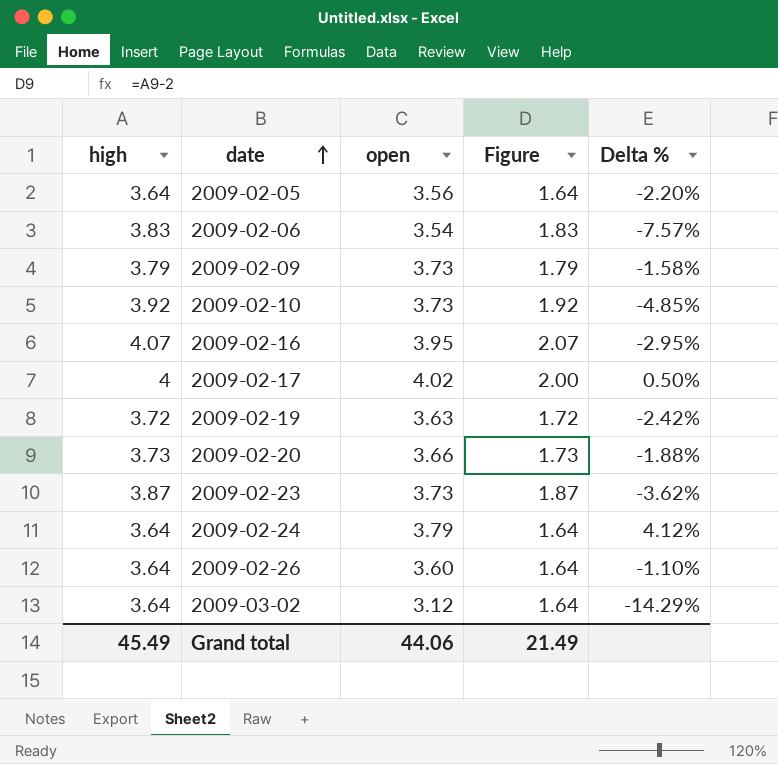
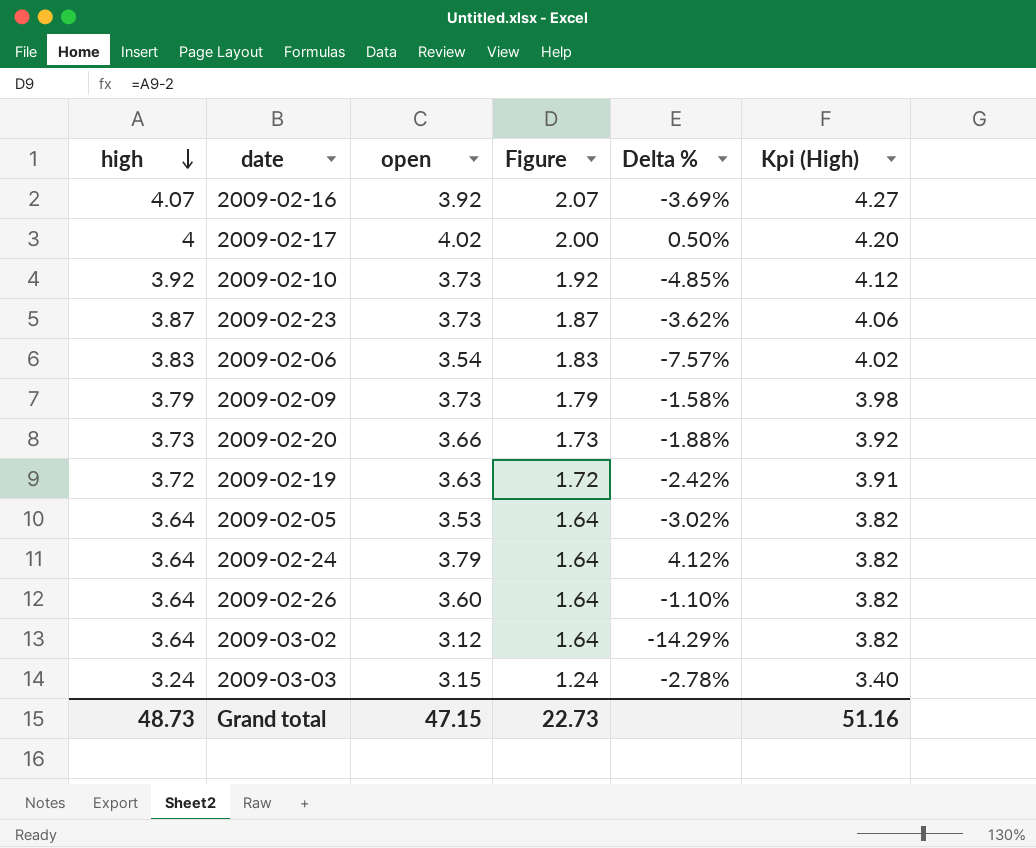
row order: date ascending -> high descending
column Kpi (High) | formula: none -> [high] * 1.05
2009-02-16 | open: 3.95 -> 3.92
2009-02-16 | Delta %: -2.95% -> -3.69%
2009-02-05 | open: 3.56 -> 3.53
2009-02-05 | Delta %: -2.20% -> -3.02%
row 2009-03-03: none -> 3.24 | 3.15 | 1.24 | -2.78% | 3.40
Grand total | high: 45.49 -> 48.73
Grand total | open: 44.06 -> 47.15
Grand total | Figure: 21.49 -> 22.73

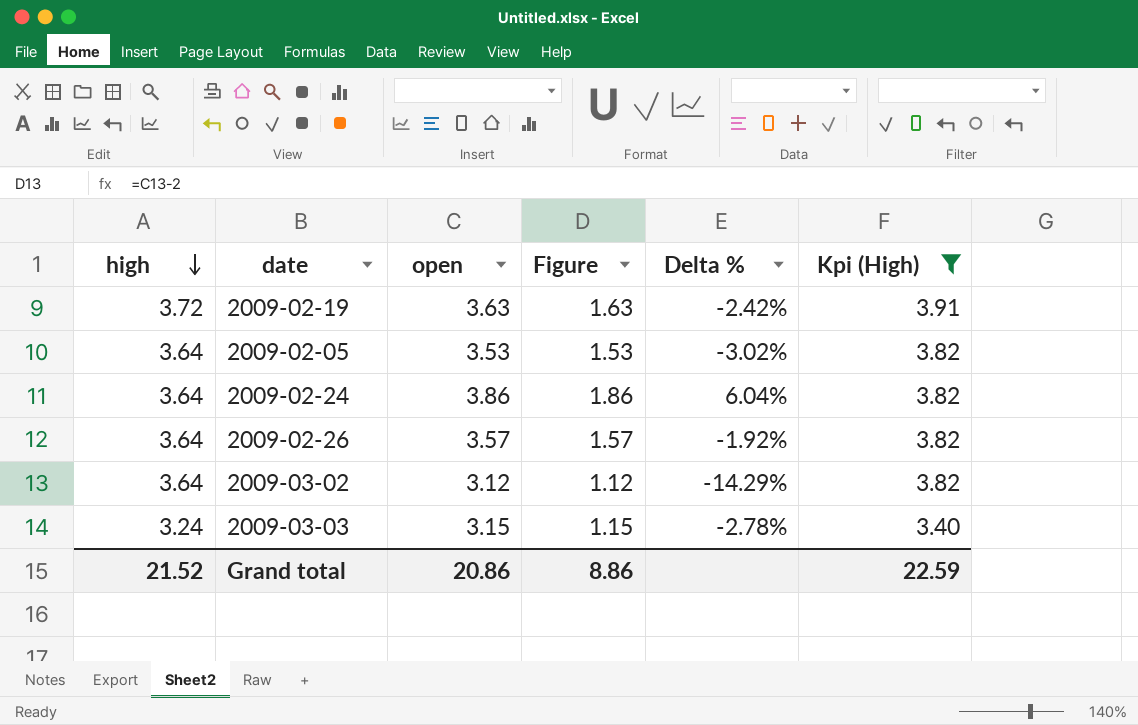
filter: none -> Kpi (High) <= 3.91
column Figure | formula: [high] - 2 -> [open] - 2
2009-02-24 | open: 3.79 -> 3.86
2009-02-24 | Delta %: 4.12% -> 6.04%
2009-02-26 | open: 3.60 -> 3.57
2009-02-26 | Delta %: -1.10% -> -1.92%
Grand total | high: 48.73 -> 21.52
Grand total | open: 47.15 -> 20.86
Grand total | Figure: 22.73 -> 8.86
Grand total | Kpi (High): 51.16 -> 22.59

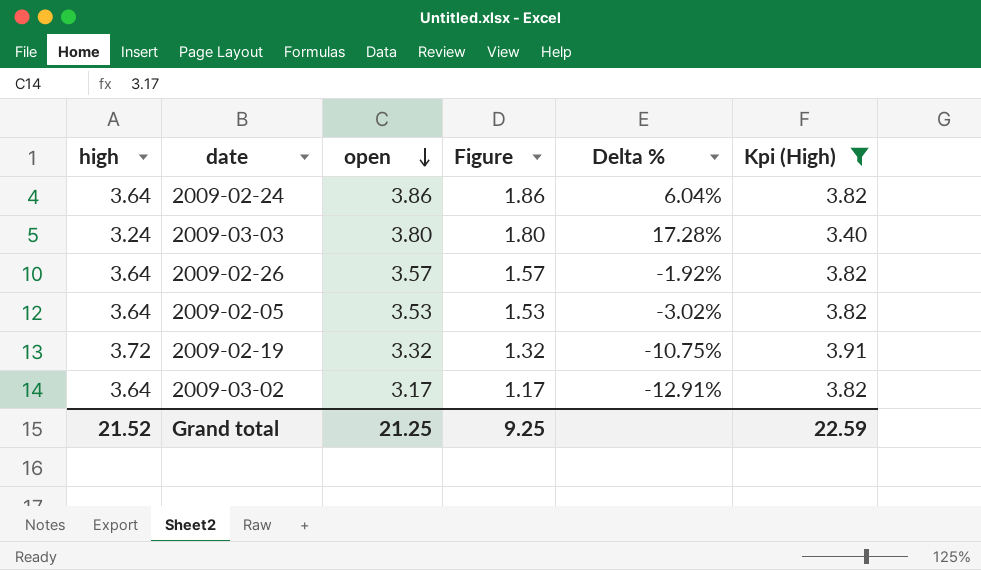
row order: high descending -> open descending
2009-03-03 | open: 3.15 -> 3.80
2009-03-03 | Figure: 1.15 -> 1.80
2009-03-03 | Delta %: -2.78% -> 17.28%
2009-02-19 | open: 3.63 -> 3.32
2009-02-19 | Figure: 1.63 -> 1.32
2009-02-19 | Delta %: -2.42% -> -10.75%
2009-03-02 | open: 3.12 -> 3.17
2009-03-02 | Figure: 1.12 -> 1.17
2009-03-02 | Delta %: -14.29% -> -12.91%
Grand total | open: 20.86 -> 21.25
Grand total | Figure: 8.86 -> 9.25

